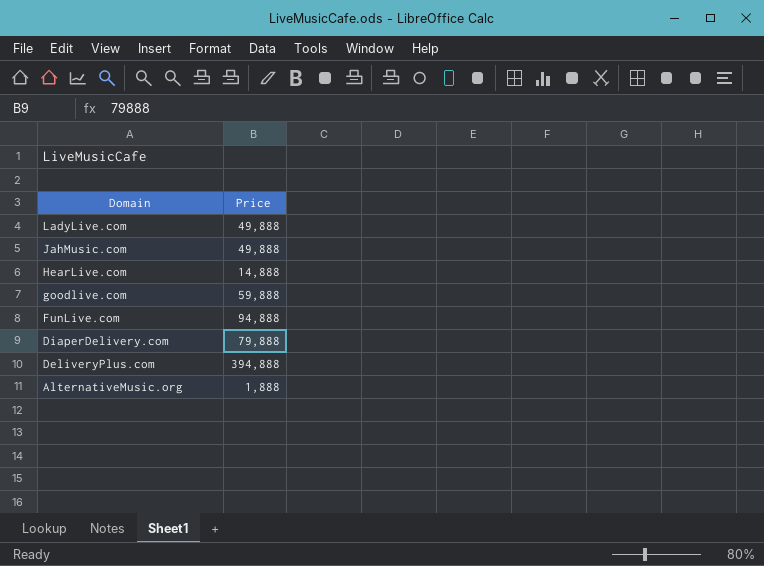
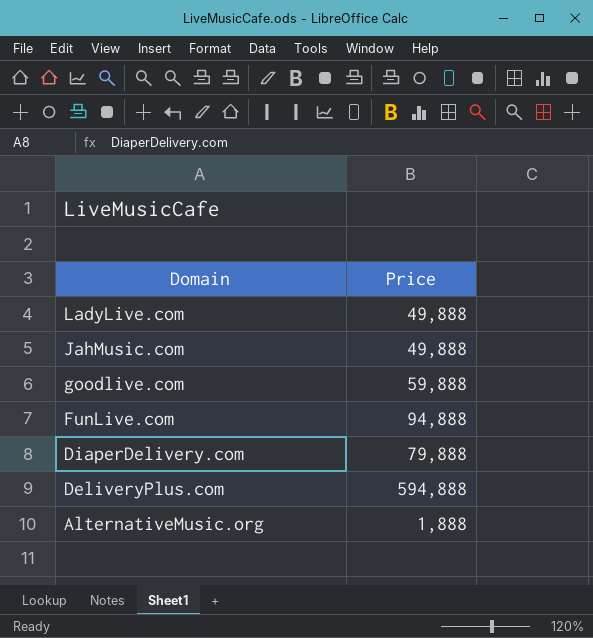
row HearLive.com: 14,888 -> none
DeliveryPlus.com | Price: 394,888 -> 594,888

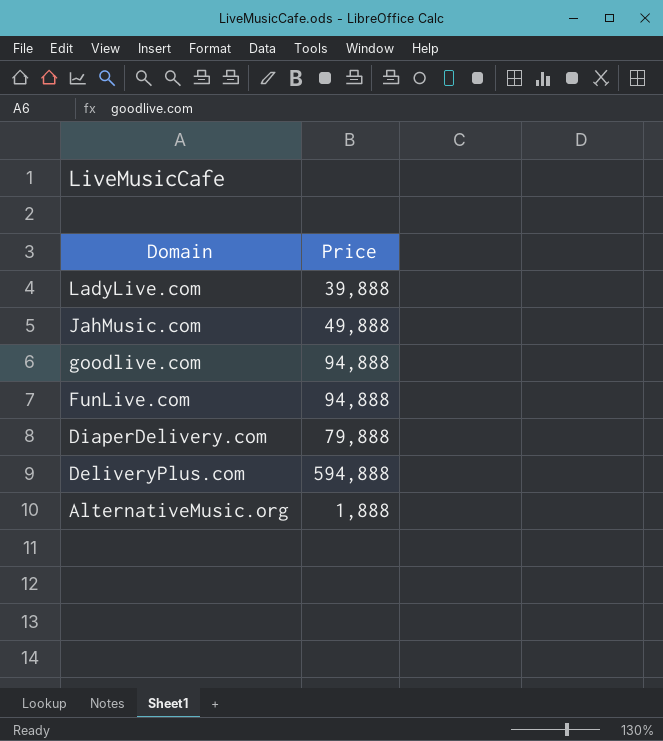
LadyLive.com | Price: 49,888 -> 39,888
goodlive.com | Price: 59,888 -> 94,888

